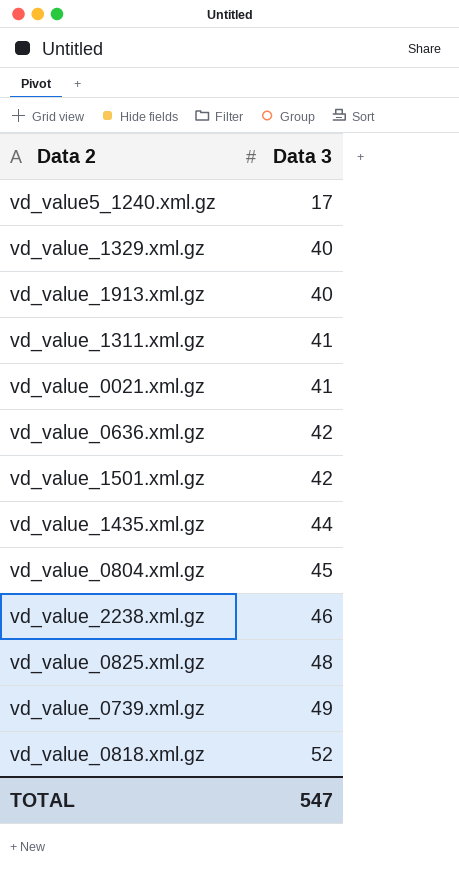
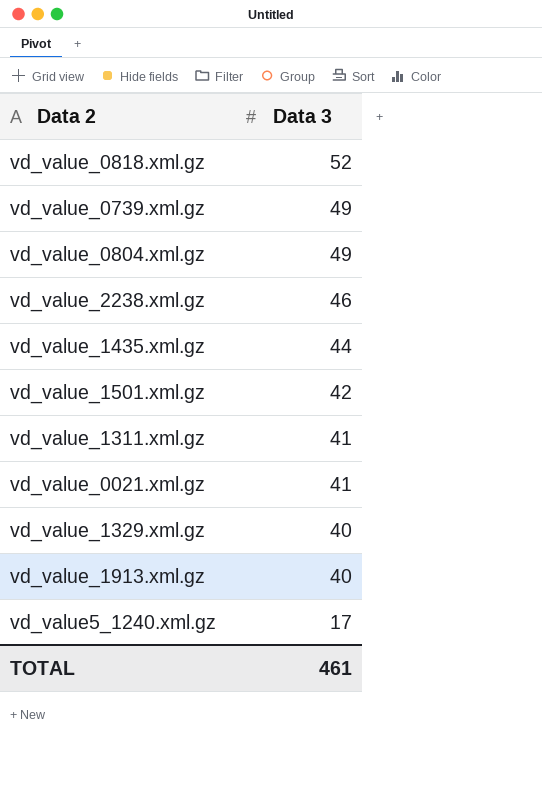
row order: Data 3 ascending -> Data 3 descending
row vd_value_0636.xml.gz: 42 -> none
row vd_value_0825.xml.gz: 48 -> none
vd_value_0804.xml.gz | Data 3: 45 -> 49
TOTAL | Data 3: 547 -> 461

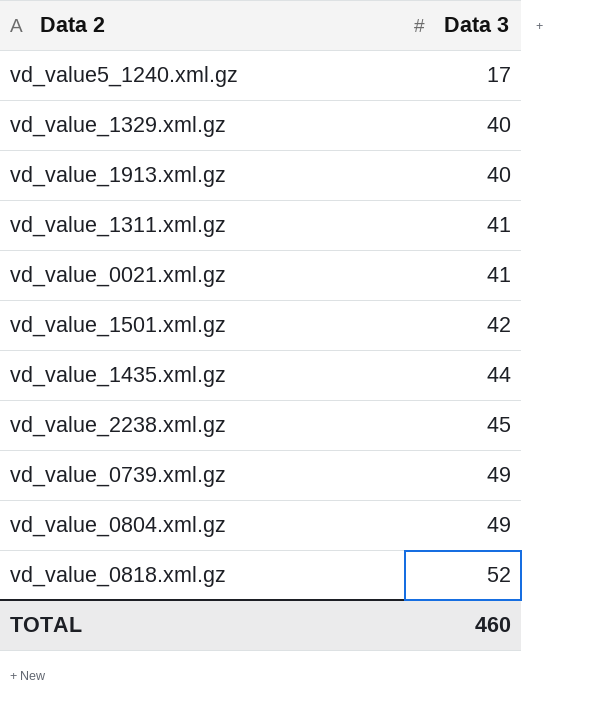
row order: Data 3 descending -> Data 3 ascending
vd_value_2238.xml.gz | Data 3: 46 -> 45
TOTAL | Data 3: 461 -> 460

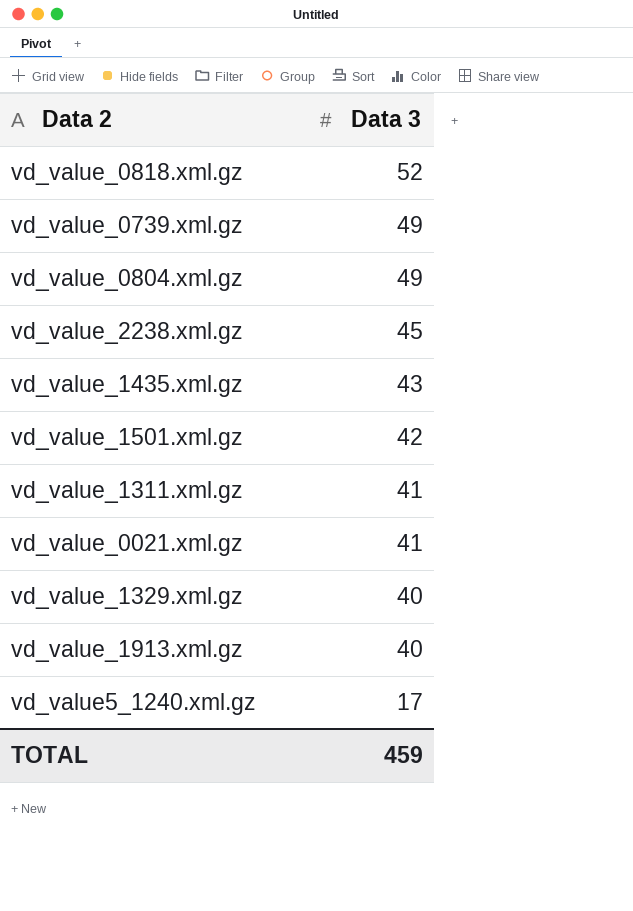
row order: Data 3 ascending -> Data 3 descending
vd_value_1435.xml.gz | Data 3: 44 -> 43
TOTAL | Data 3: 460 -> 459

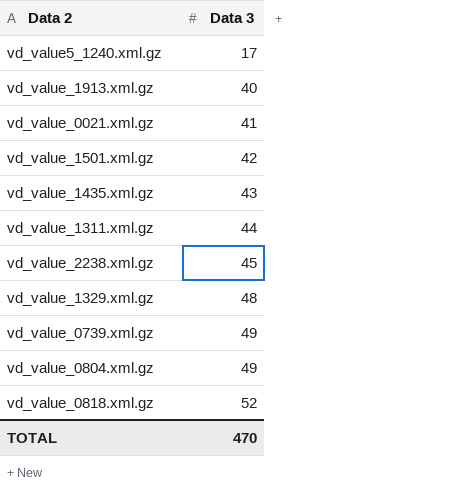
row order: Data 3 descending -> Data 3 ascending
vd_value_1311.xml.gz | Data 3: 41 -> 44
vd_value_1329.xml.gz | Data 3: 40 -> 48
TOTAL | Data 3: 459 -> 470

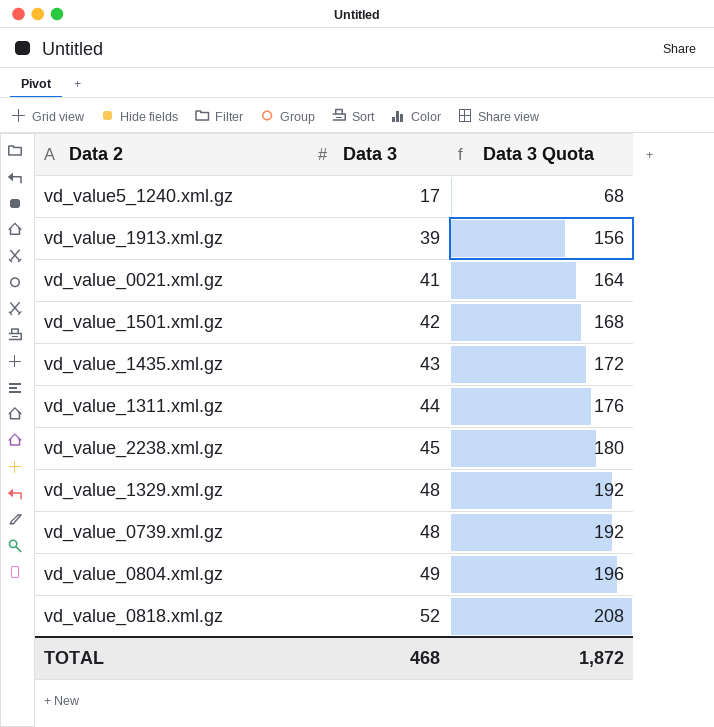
column Data 3 Quota | formula: none -> [Data 3] * 4
vd_value_1913.xml.gz | Data 3: 40 -> 39
vd_value_0739.xml.gz | Data 3: 49 -> 48
TOTAL | Data 3: 470 -> 468

